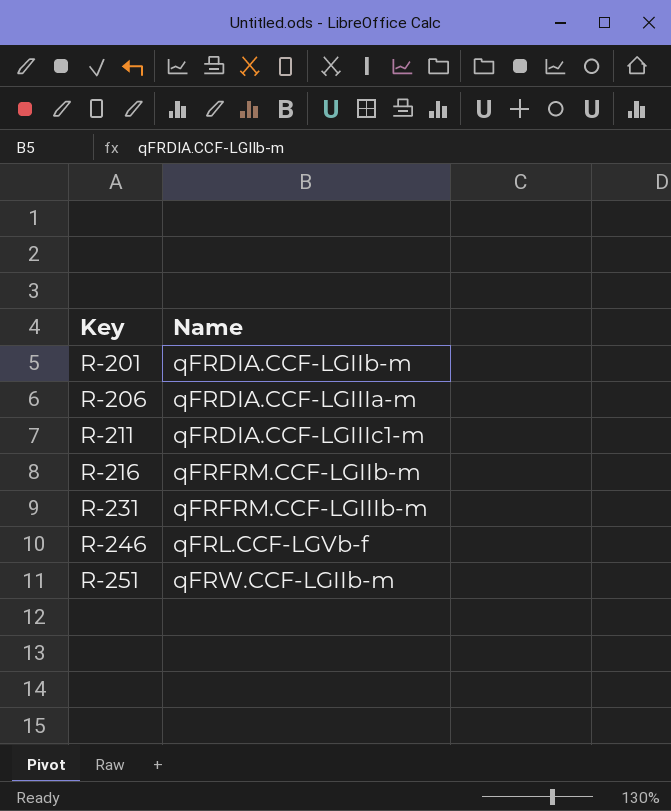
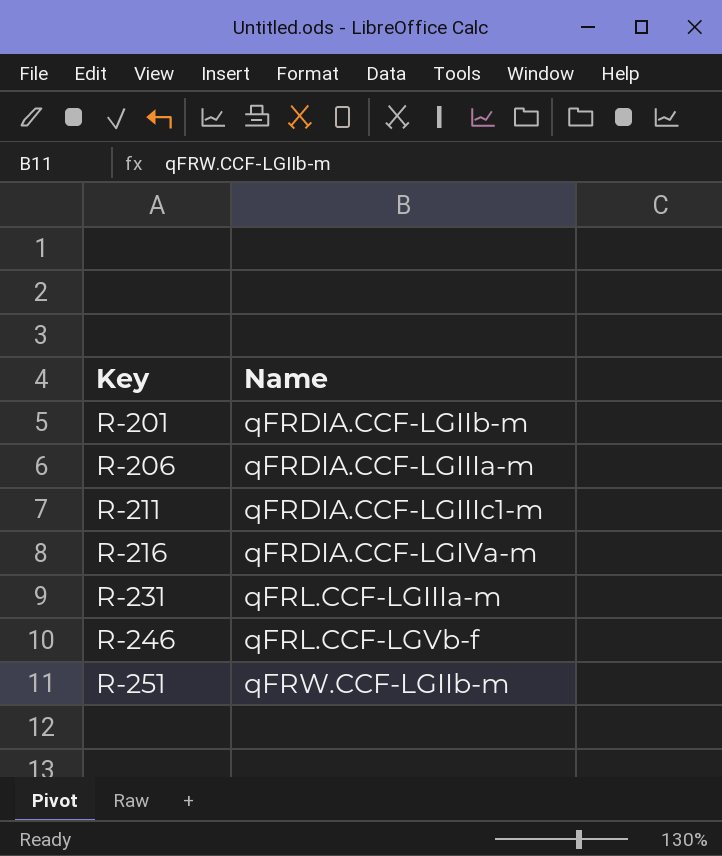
R-216 | Name: qFRFRM.CCF-LGIIb-m -> qFRDIA.CCF-LGIVa-m
R-231 | Name: qFRFRM.CCF-LGIIIb-m -> qFRL.CCF-LGIIIa-m

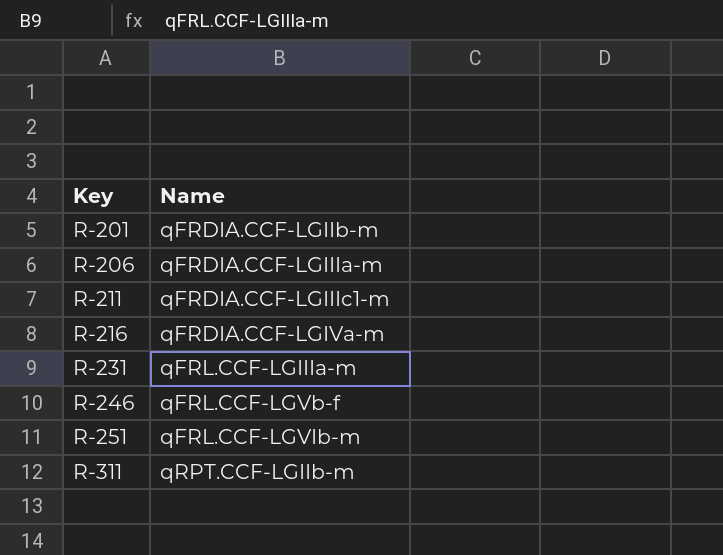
R-251 | Name: qFRW.CCF-LGIIb-m -> qFRL.CCF-LGVIb-m
row R-311: none -> qRPT.CCF-LGIIb-m

